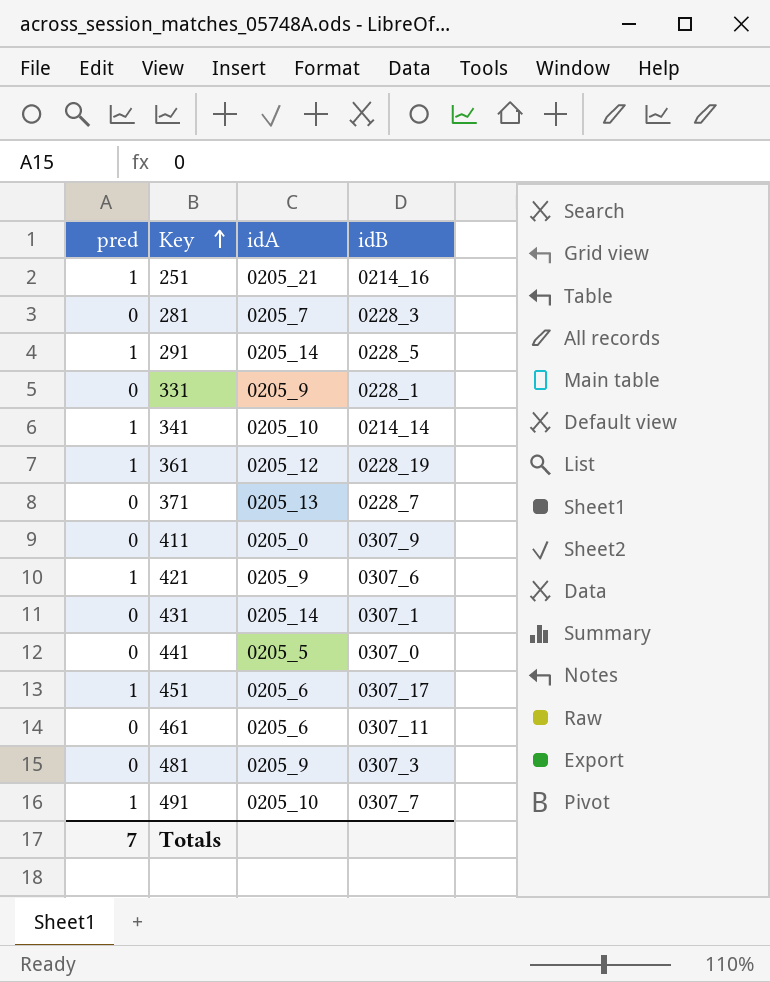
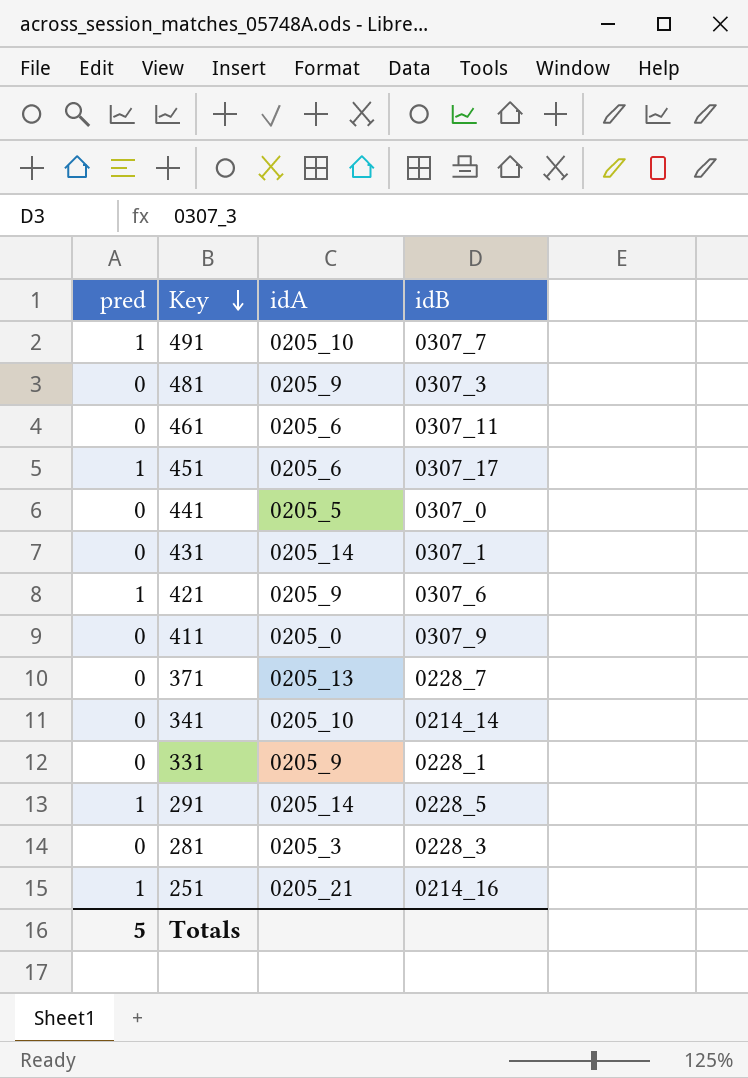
row order: Key ascending -> Key descending
row 361: 1 | 0205_12 | 0228_19 -> none
341 | pred: 1 -> 0
281 | idA: 0205_7 -> 0205_3
Totals | pred: 7 -> 5

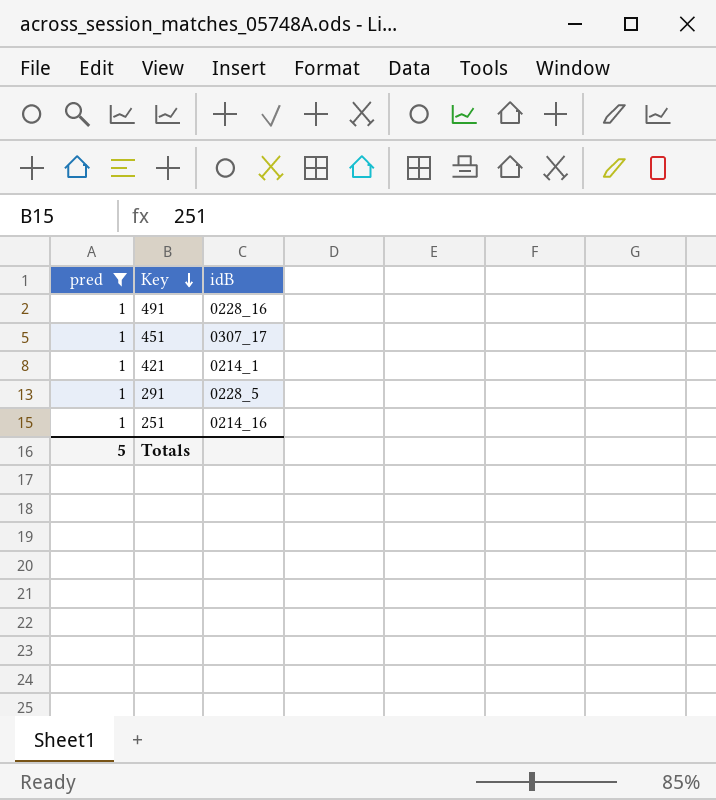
filter: none -> pred = 1
column idA | position: 3 -> none
491 | idB: 0307_7 -> 0228_16
421 | idB: 0307_6 -> 0214_1

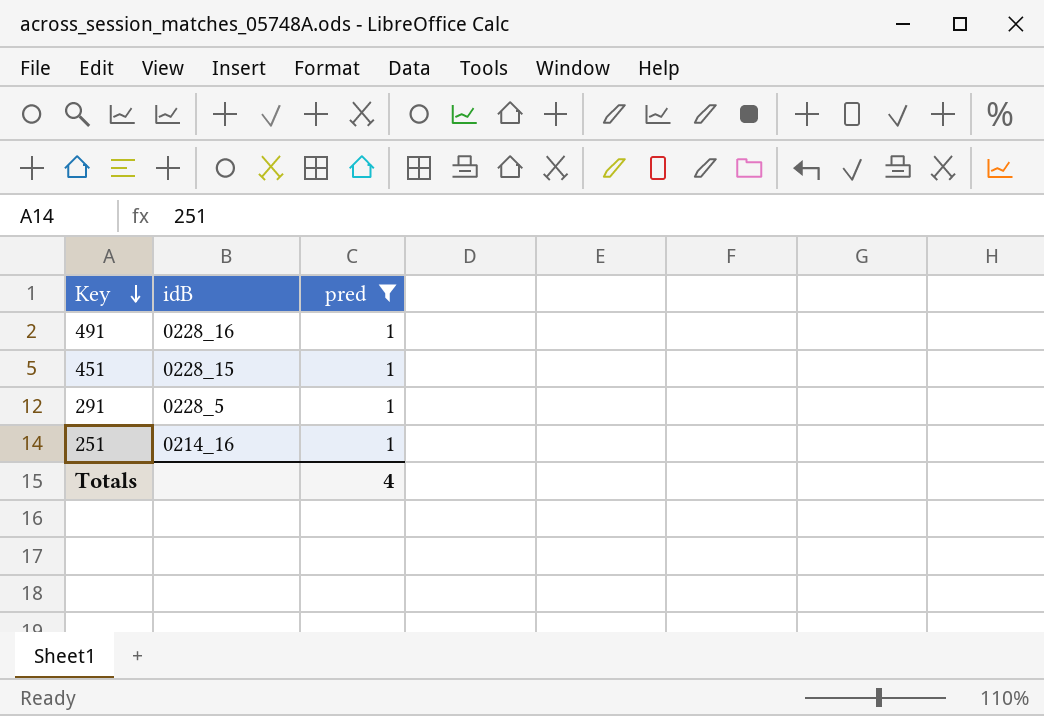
column pred | position: 1 -> 3
row 421: 1 | 0214_1 -> none
451 | idB: 0307_17 -> 0228_15
Totals | pred: 5 -> 4

